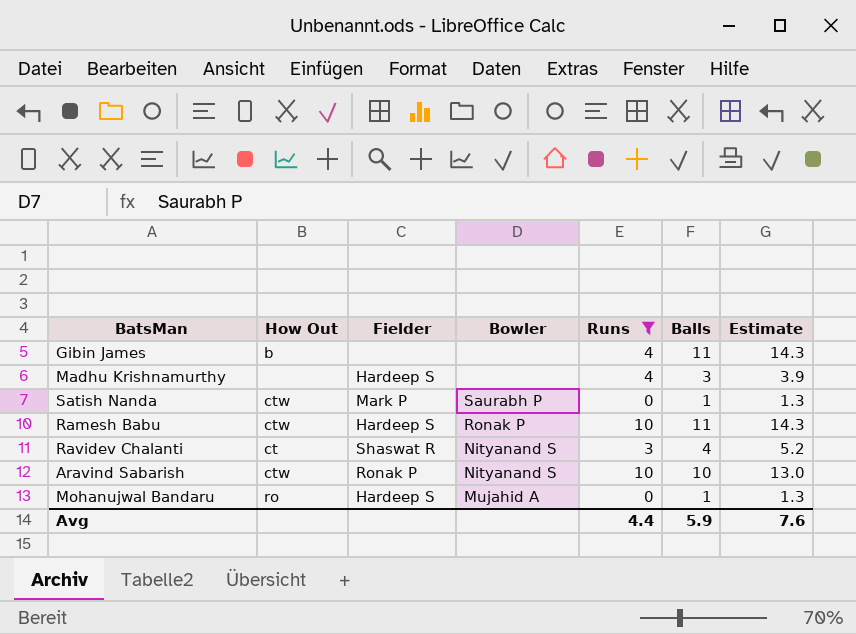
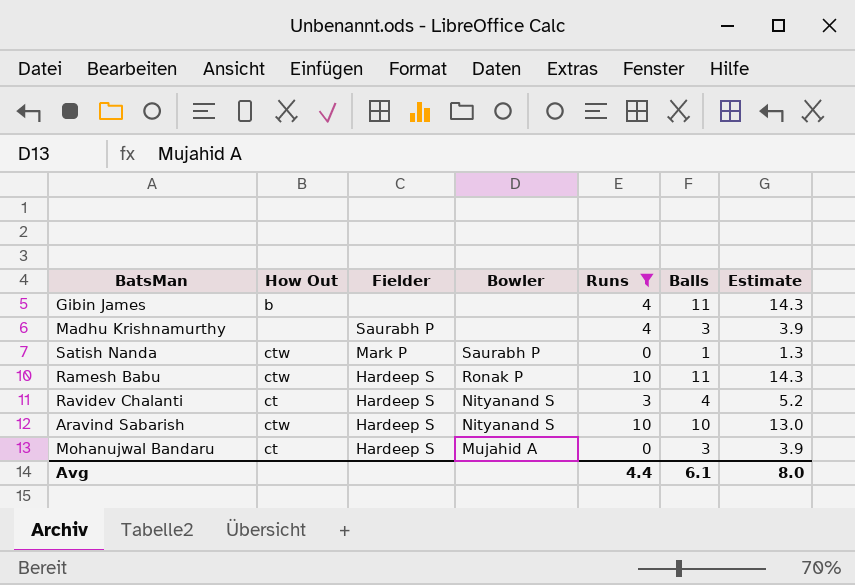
Madhu Krishnamurthy | Fielder: Hardeep S -> Saurabh P
Ravidev Chalanti | Fielder: Shaswat R -> Hardeep S
Aravind Sabarish | Fielder: Ronak P -> Hardeep S
Mohanujwal Bandaru | How Out: ro -> ct
Mohanujwal Bandaru | Balls: 1 -> 3
Mohanujwal Bandaru | Estimate: 1.3 -> 3.9
Avg | Balls: 5.9 -> 6.1
Avg | Estimate: 7.6 -> 8.0

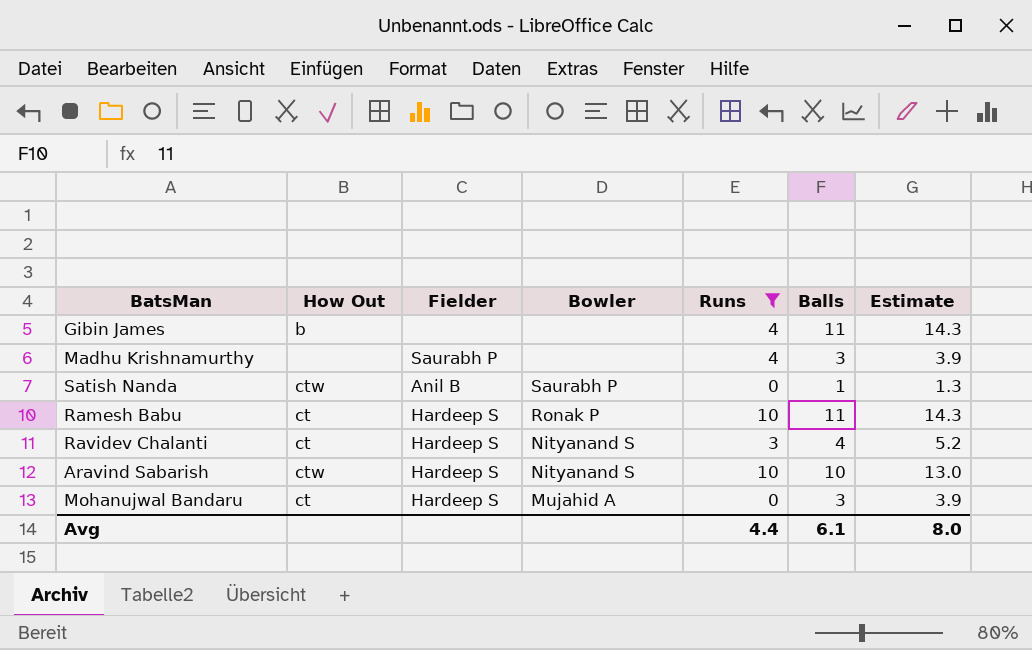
Satish Nanda | Fielder: Mark P -> Anil B
Ramesh Babu | How Out: ctw -> ct

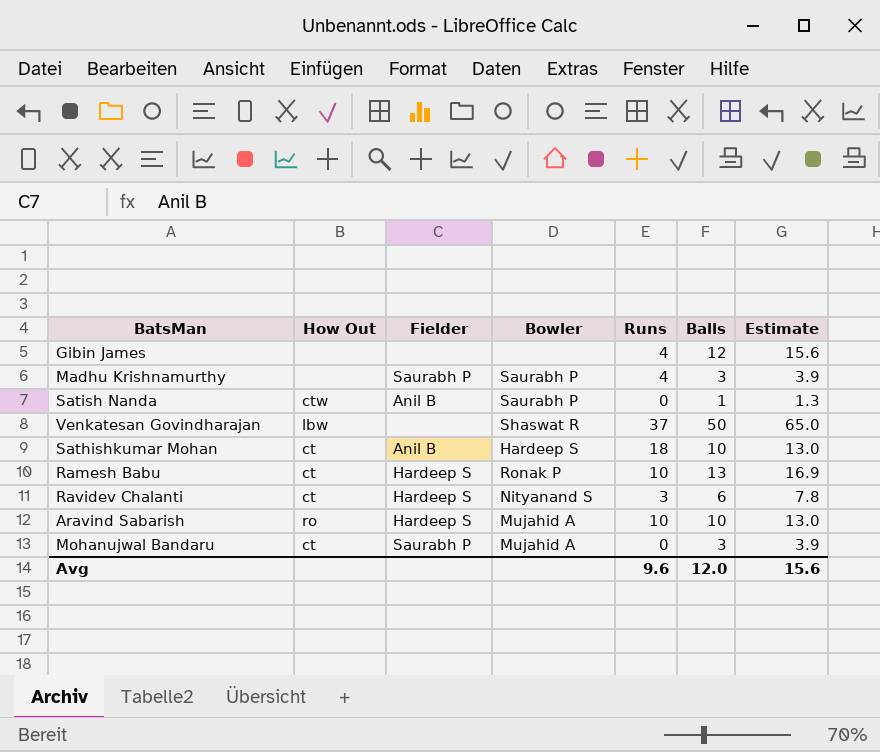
filter: Runs <= 10 -> none
Gibin James | How Out: b -> none
Gibin James | Balls: 11 -> 12
Gibin James | Estimate: 14.3 -> 15.6
Madhu Krishnamurthy | Bowler: none -> Saurabh P
Ramesh Babu | Balls: 11 -> 13
Ramesh Babu | Estimate: 14.3 -> 16.9
Ravidev Chalanti | Balls: 4 -> 6
Ravidev Chalanti | Estimate: 5.2 -> 7.8
Aravind Sabarish | How Out: ctw -> ro
Aravind Sabarish | Bowler: Nityanand S -> Mujahid A
Mohanujwal Bandaru | Fielder: Hardeep S -> Saurabh P
Avg | Runs: 4.4 -> 9.6
Avg | Balls: 6.1 -> 12.0
Avg | Estimate: 8.0 -> 15.6

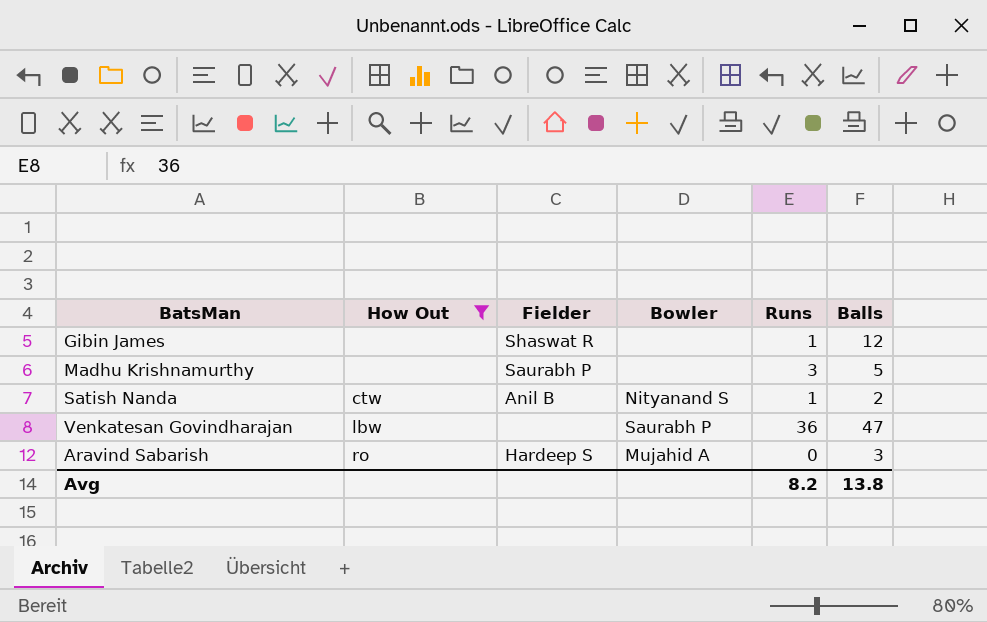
filter: none -> How Out != ct
column Estimate | formula: [Balls] * 1.3 -> none
Gibin James | Fielder: none -> Shaswat R
Gibin James | Runs: 4 -> 1
Madhu Krishnamurthy | Bowler: Saurabh P -> none
Madhu Krishnamurthy | Runs: 4 -> 3
Madhu Krishnamurthy | Balls: 3 -> 5
Satish Nanda | Bowler: Saurabh P -> Nityanand S
Satish Nanda | Runs: 0 -> 1
Satish Nanda | Balls: 1 -> 2
Venkatesan Govindharajan | Bowler: Shaswat R -> Saurabh P
Venkatesan Govindharajan | Runs: 37 -> 36
Venkatesan Govindharajan | Balls: 50 -> 47
Aravind Sabarish | Runs: 10 -> 0
Aravind Sabarish | Balls: 10 -> 3
Avg | Runs: 9.6 -> 8.2
Avg | Balls: 12.0 -> 13.8

